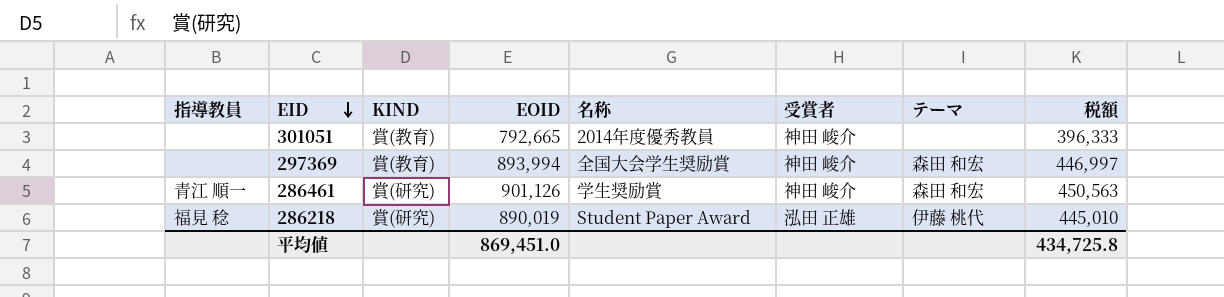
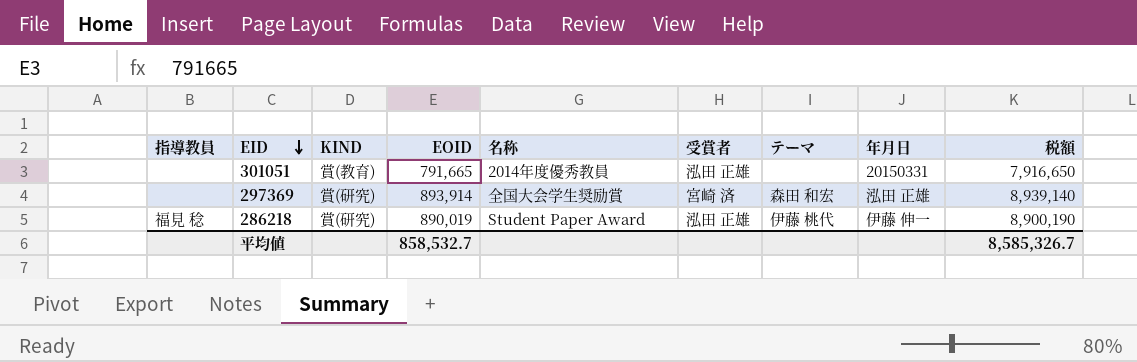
column 年月日 | position: none -> 8
column 税額 | formula: [EOID] * 0.5 -> [EOID] * 10
row 286461: 青江 順一 | 賞(研究) | 901,126 | 学生奨励賞 | 神田 峻介 | 森田 和宏 | 450,563 -> none
301051 | EOID: 792,665 -> 791,665
301051 | 受賞者: 神田 峻介 -> 泓田 正雄
297369 | KIND: 賞(教育) -> 賞(研究)
297369 | EOID: 893,994 -> 893,914
297369 | 受賞者: 神田 峻介 -> 宮崎 済
平均値 | EOID: 869,451.0 -> 858,532.7
平均値 | 税額: 434,725.8 -> 8,585,326.7

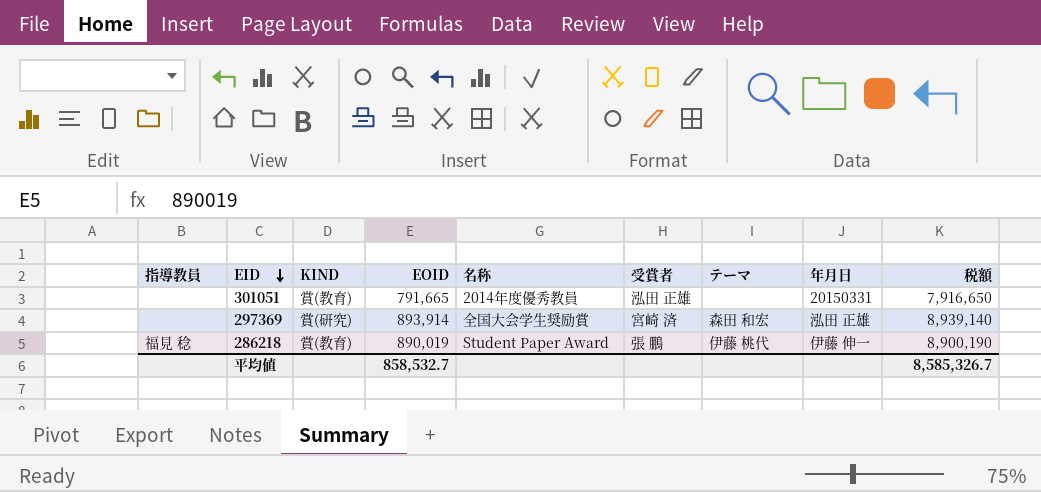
286218 | KIND: 賞(研究) -> 賞(教育)
286218 | 受賞者: 泓田 正雄 -> 張 鵬

